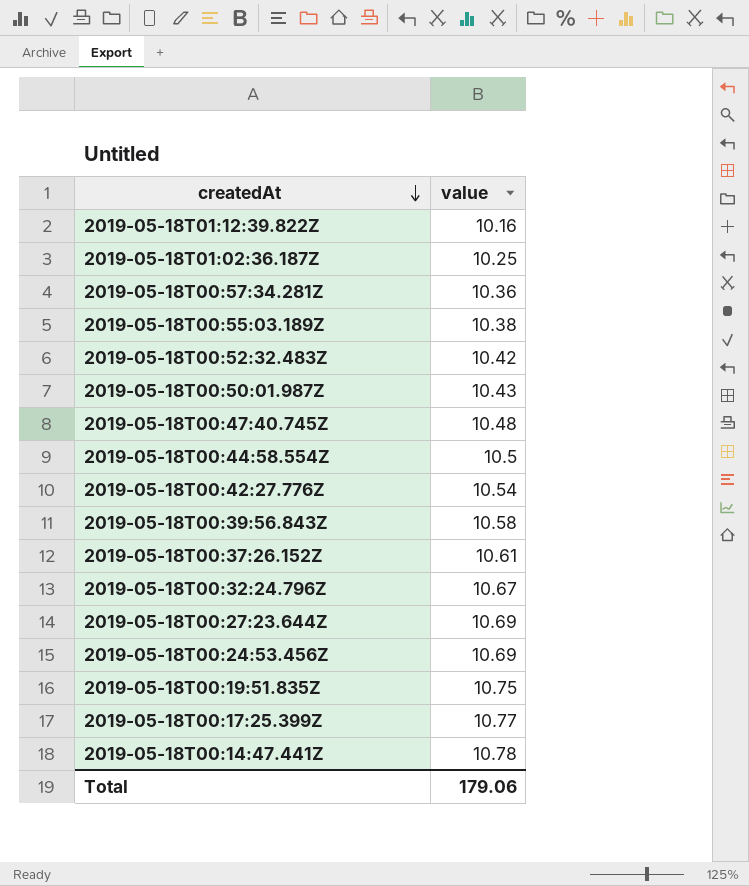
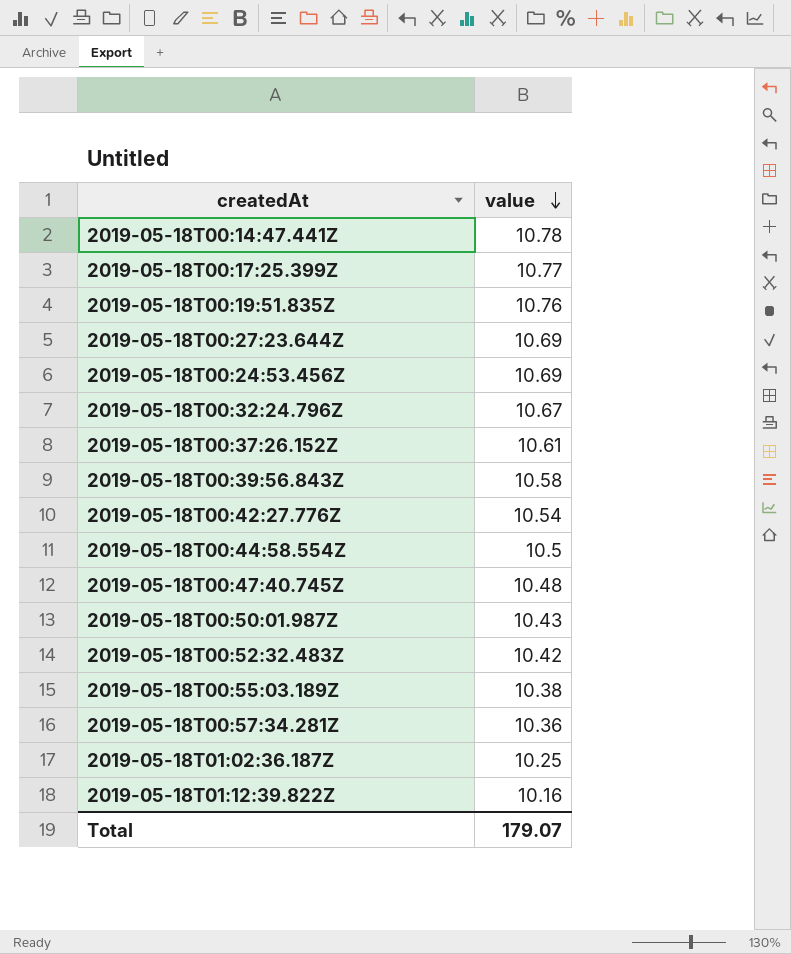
row order: createdAt descending -> value descending
2019-05-18T00:19:51.835Z | value: 10.75 -> 10.76
Total | value: 179.06 -> 179.07

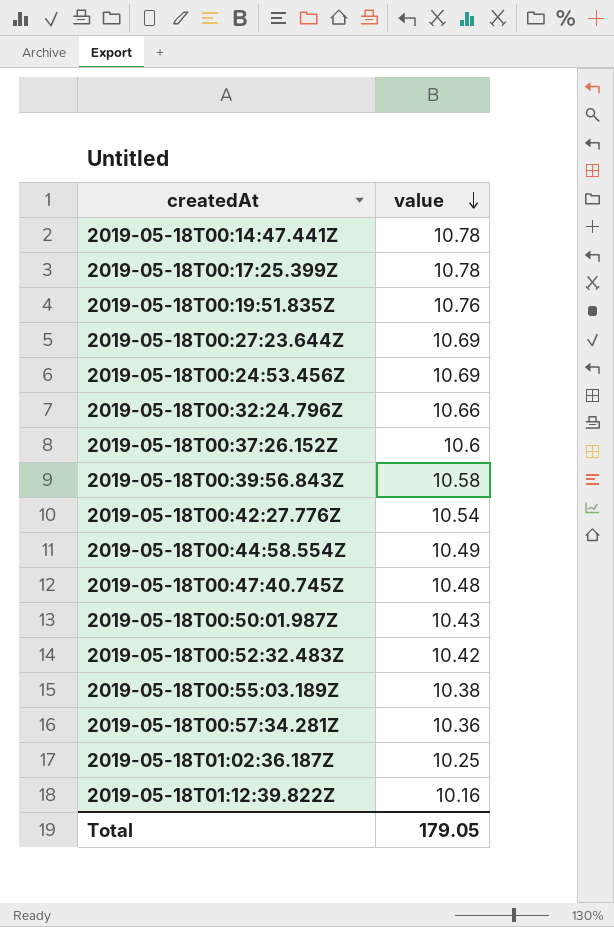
2019-05-18T00:17:25.399Z | value: 10.77 -> 10.78
2019-05-18T00:32:24.796Z | value: 10.67 -> 10.66
2019-05-18T00:37:26.152Z | value: 10.61 -> 10.6
2019-05-18T00:44:58.554Z | value: 10.5 -> 10.49
Total | value: 179.07 -> 179.05

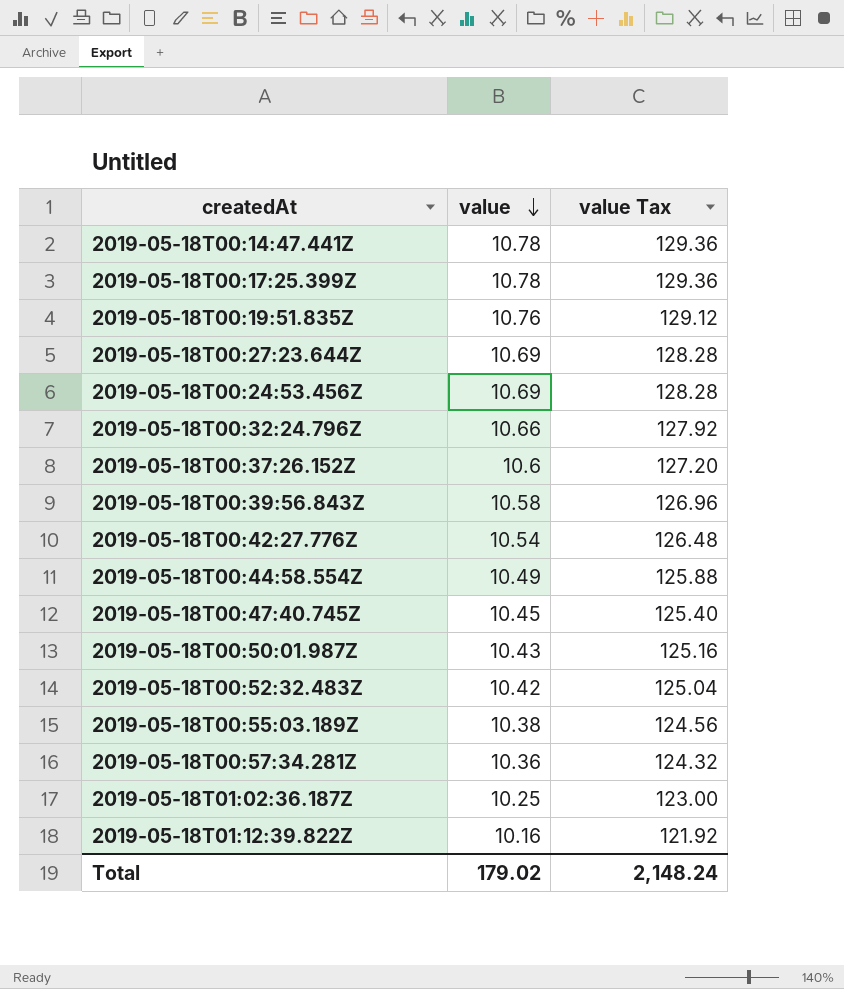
column value Tax | formula: none -> [value] * 12
2019-05-18T00:47:40.745Z | value: 10.48 -> 10.45
Total | value: 179.05 -> 179.02

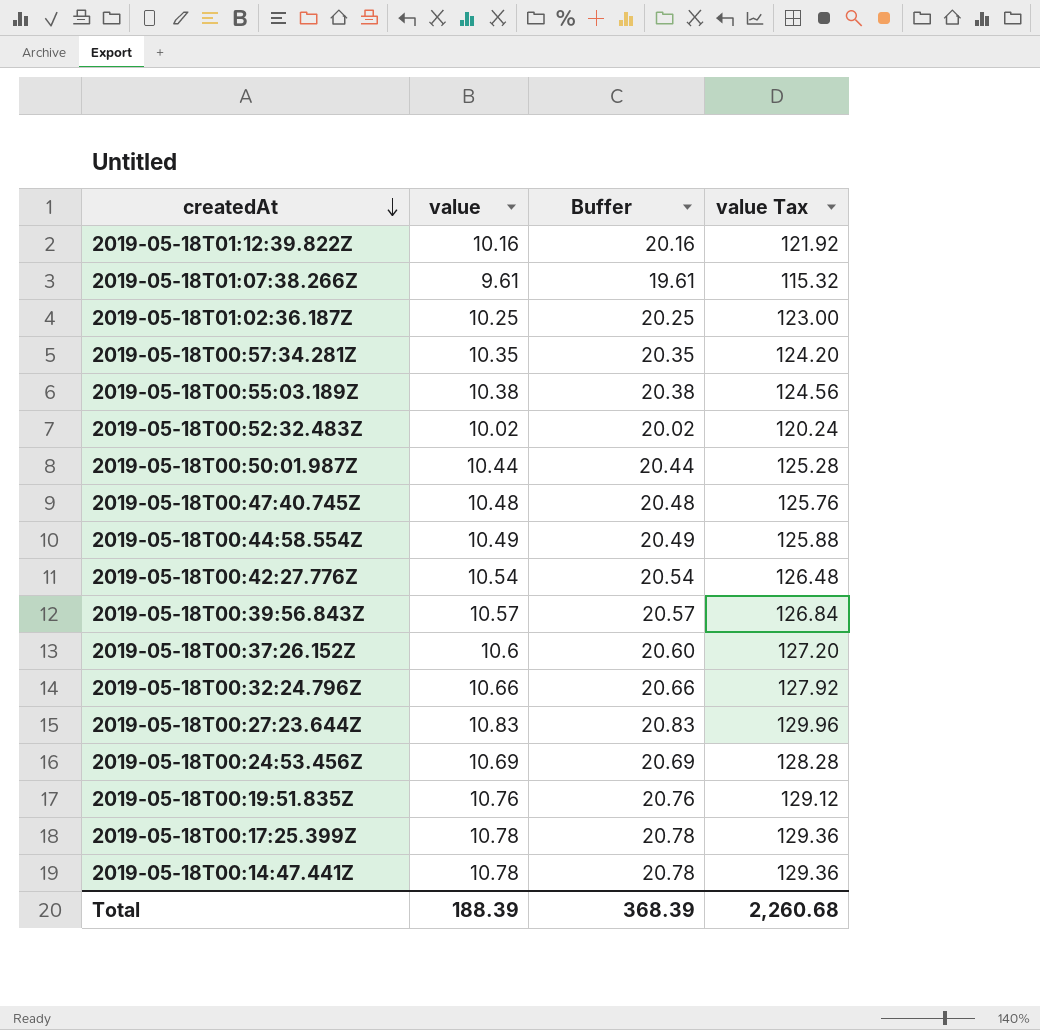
row order: value descending -> createdAt descending
column Buffer | formula: none -> [value] + 10
row 2019-05-18T01:07:38.266Z: none -> 9.61 | 19.61 | 115.32
2019-05-18T00:57:34.281Z | value: 10.36 -> 10.35
2019-05-18T00:57:34.281Z | value Tax: 124.32 -> 124.20
2019-05-18T00:52:32.483Z | value: 10.42 -> 10.02
2019-05-18T00:52:32.483Z | value Tax: 125.04 -> 120.24
2019-05-18T00:50:01.987Z | value: 10.43 -> 10.44
2019-05-18T00:50:01.987Z | value Tax: 125.16 -> 125.28
2019-05-18T00:47:40.745Z | value: 10.45 -> 10.48
2019-05-18T00:47:40.745Z | value Tax: 125.40 -> 125.76
2019-05-18T00:39:56.843Z | value: 10.58 -> 10.57
2019-05-18T00:39:56.843Z | value Tax: 126.96 -> 126.84
2019-05-18T00:27:23.644Z | value: 10.69 -> 10.83
2019-05-18T00:27:23.644Z | value Tax: 128.28 -> 129.96
Total | value: 179.02 -> 188.39
Total | value Tax: 2,148.24 -> 2,260.68

